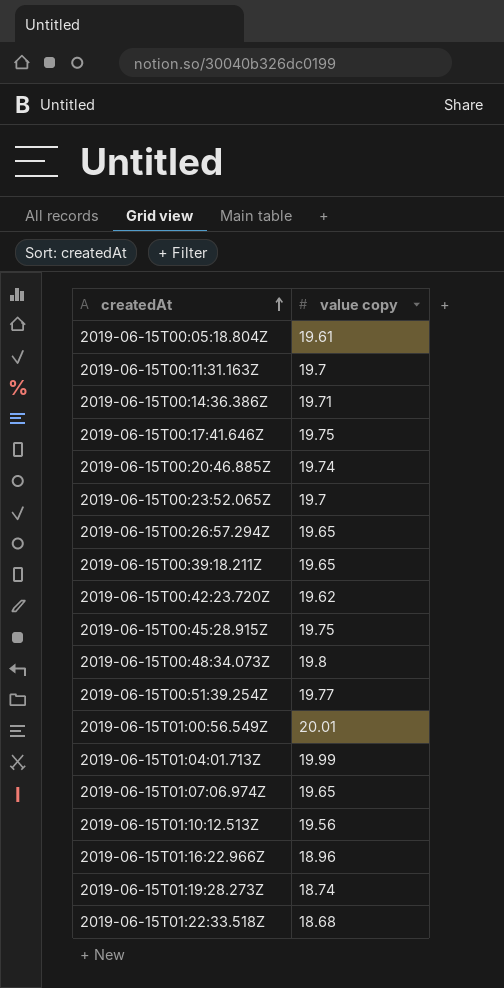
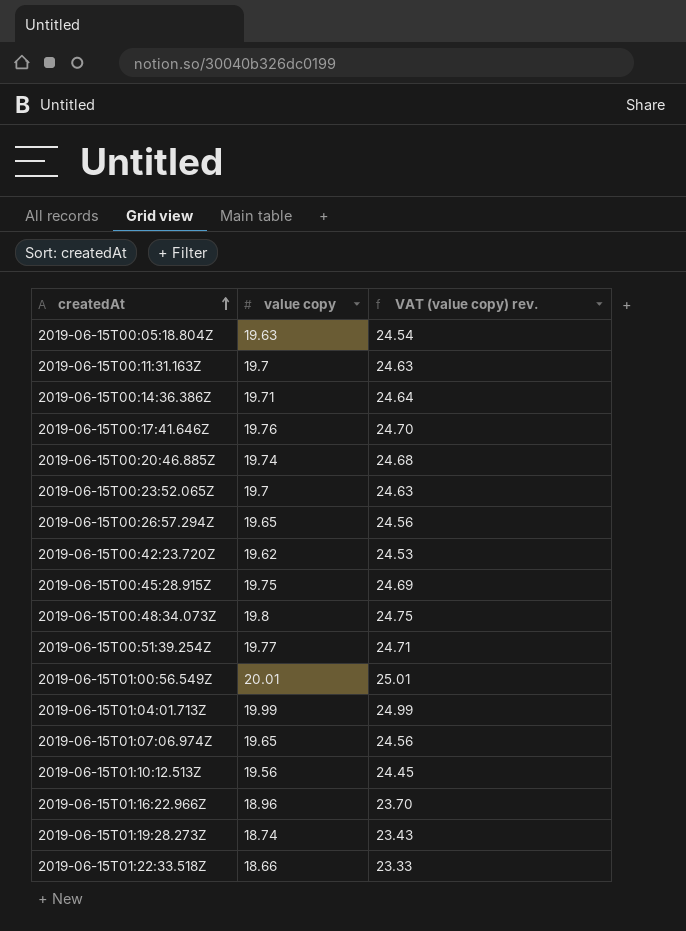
column VAT (value copy) rev. | formula: none -> [value copy] * 1.25
row 2019-06-15T00:39:18.211Z: 19.65 -> none
2019-06-15T00:05:18.804Z | value copy: 19.61 -> 19.63
2019-06-15T00:17:41.646Z | value copy: 19.75 -> 19.76
2019-06-15T01:22:33.518Z | value copy: 18.68 -> 18.66

